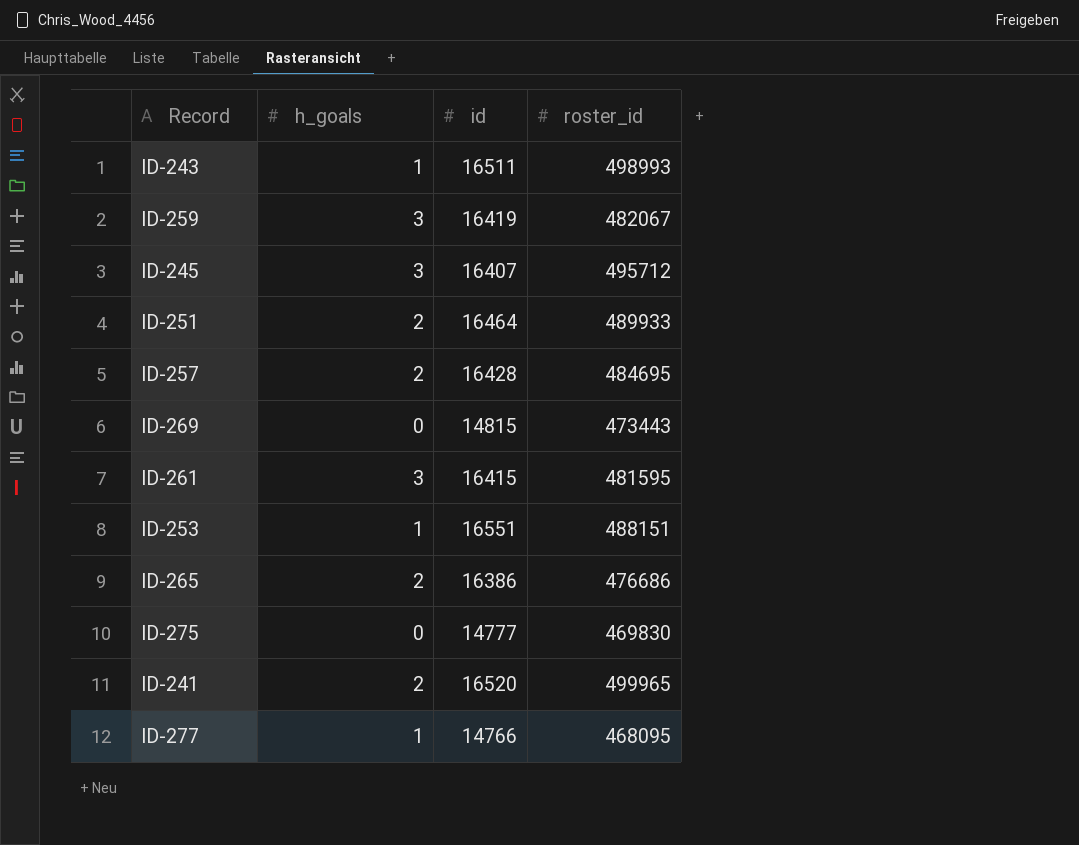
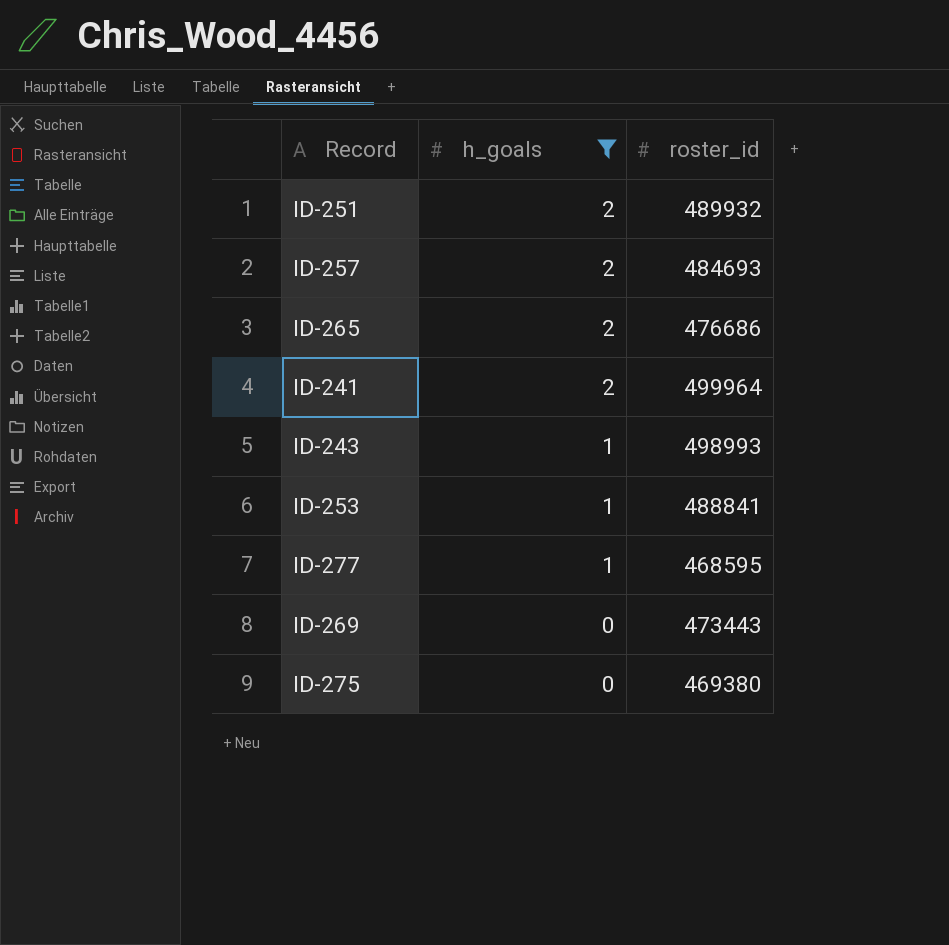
filter: none -> h_goals != 3
row order: none -> h_goals descending
column id | position: 3 -> none
ID-251 | roster_id: 489933 -> 489932
ID-257 | roster_id: 484695 -> 484693
ID-241 | roster_id: 499965 -> 499964
ID-253 | roster_id: 488151 -> 488841
ID-277 | roster_id: 468095 -> 468595
ID-275 | roster_id: 469830 -> 469380

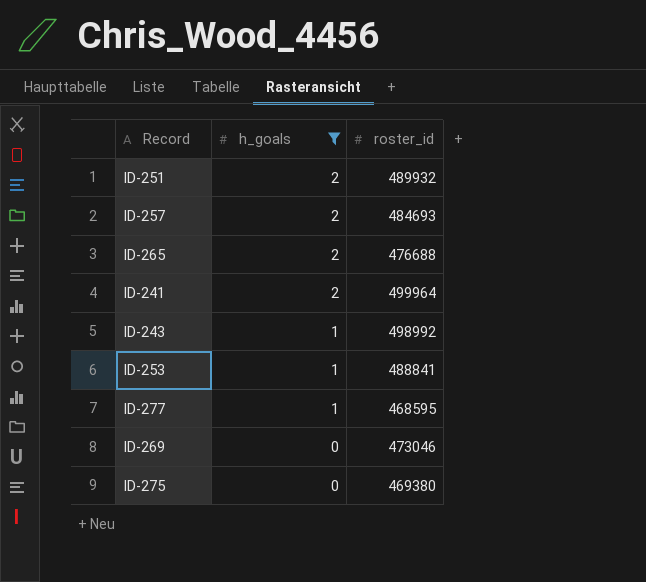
ID-265 | roster_id: 476686 -> 476688
ID-243 | roster_id: 498993 -> 498992
ID-269 | roster_id: 473443 -> 473046

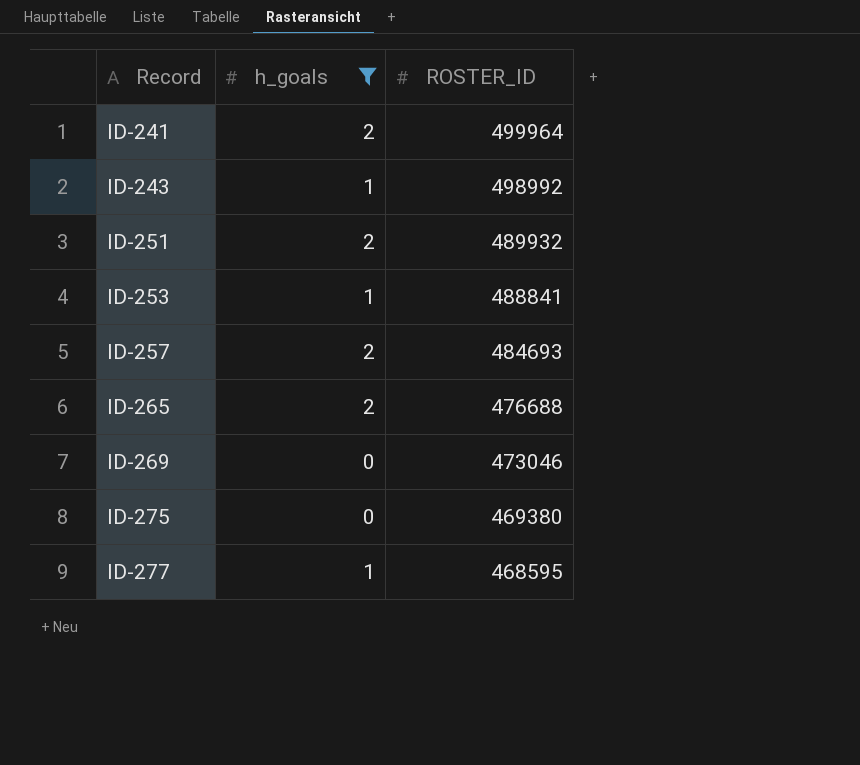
row order: h_goals descending -> Record ascending
column name: roster_id -> ROSTER_ID

